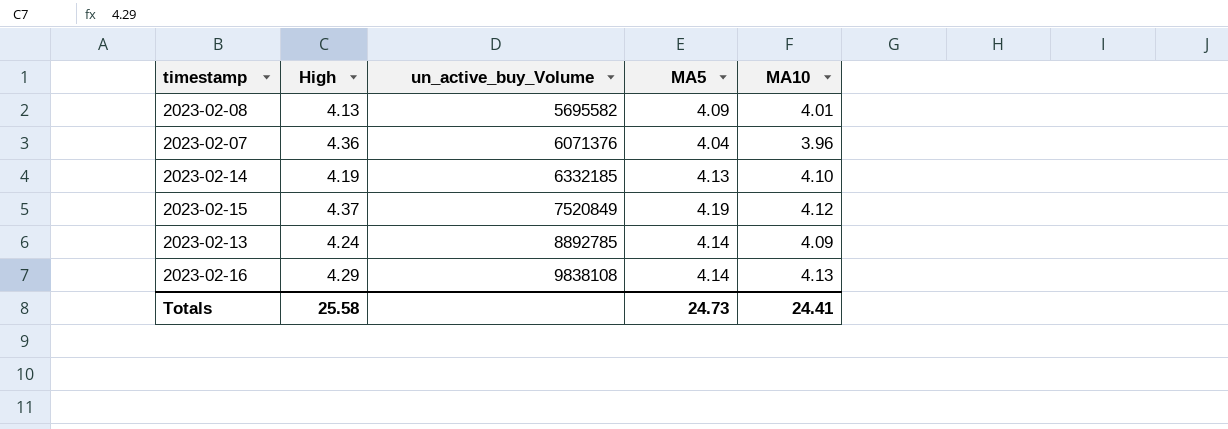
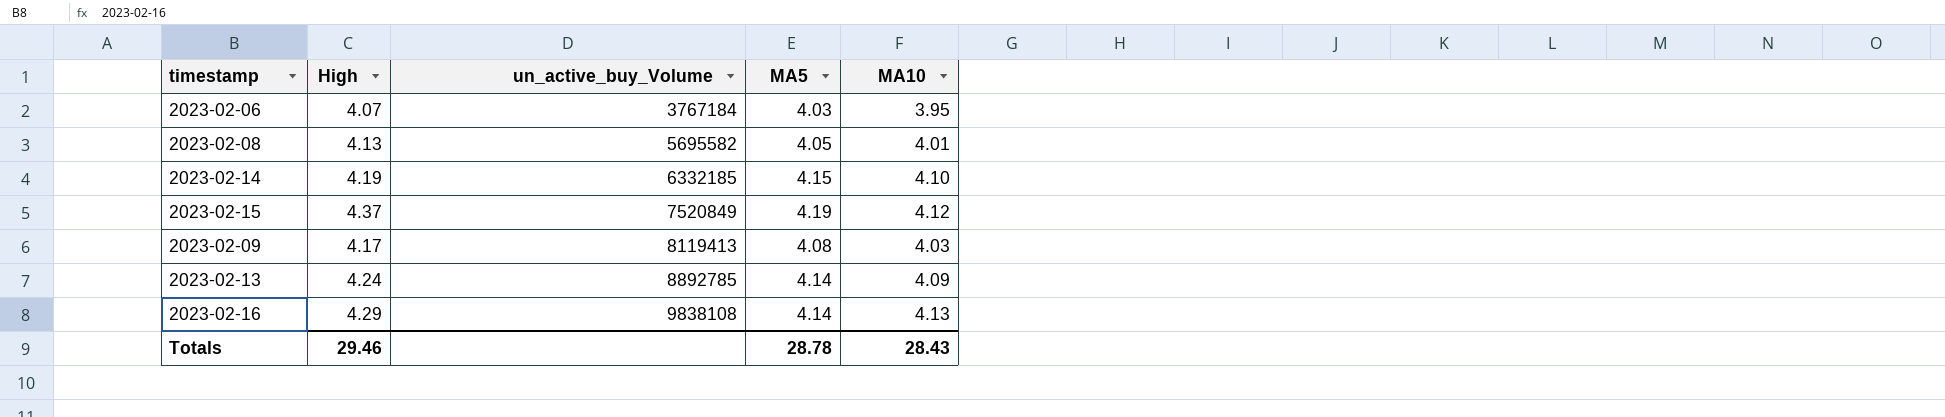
row 2023-02-07: 4.36 | 6071376 | 4.04 | 3.96 -> none
row 2023-02-06: none -> 4.07 | 3767184 | 4.03 | 3.95
2023-02-08 | MA5: 4.09 -> 4.05
2023-02-14 | MA5: 4.13 -> 4.15
row 2023-02-09: none -> 4.17 | 8119413 | 4.08 | 4.03
Totals | High: 25.58 -> 29.46
Totals | MA5: 24.73 -> 28.78
Totals | MA10: 24.41 -> 28.43

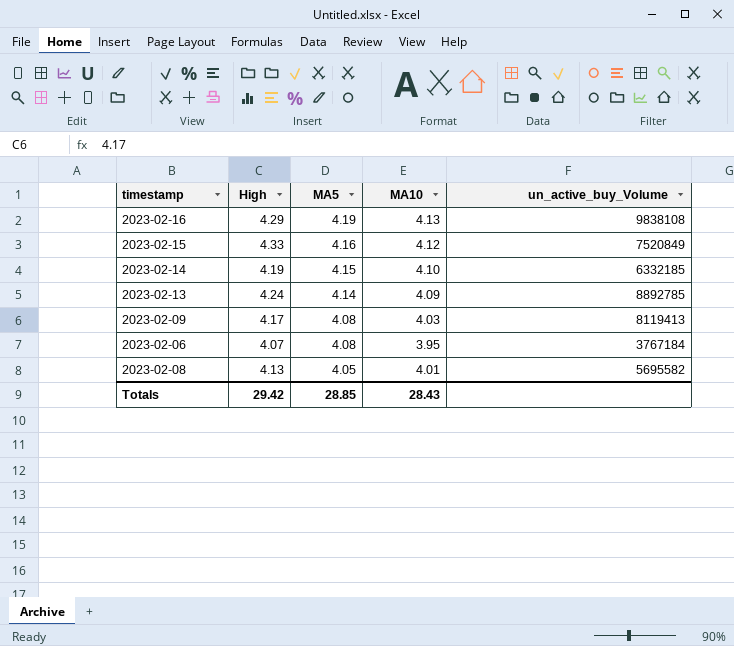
row order: un_active_buy_Volume ascending -> MA5 descending
column un_active_buy_Volume | position: 3 -> 5
2023-02-16 | MA5: 4.14 -> 4.19
2023-02-15 | High: 4.37 -> 4.33
2023-02-15 | MA5: 4.19 -> 4.16
2023-02-06 | MA5: 4.03 -> 4.08
Totals | High: 29.46 -> 29.42
Totals | MA5: 28.78 -> 28.85

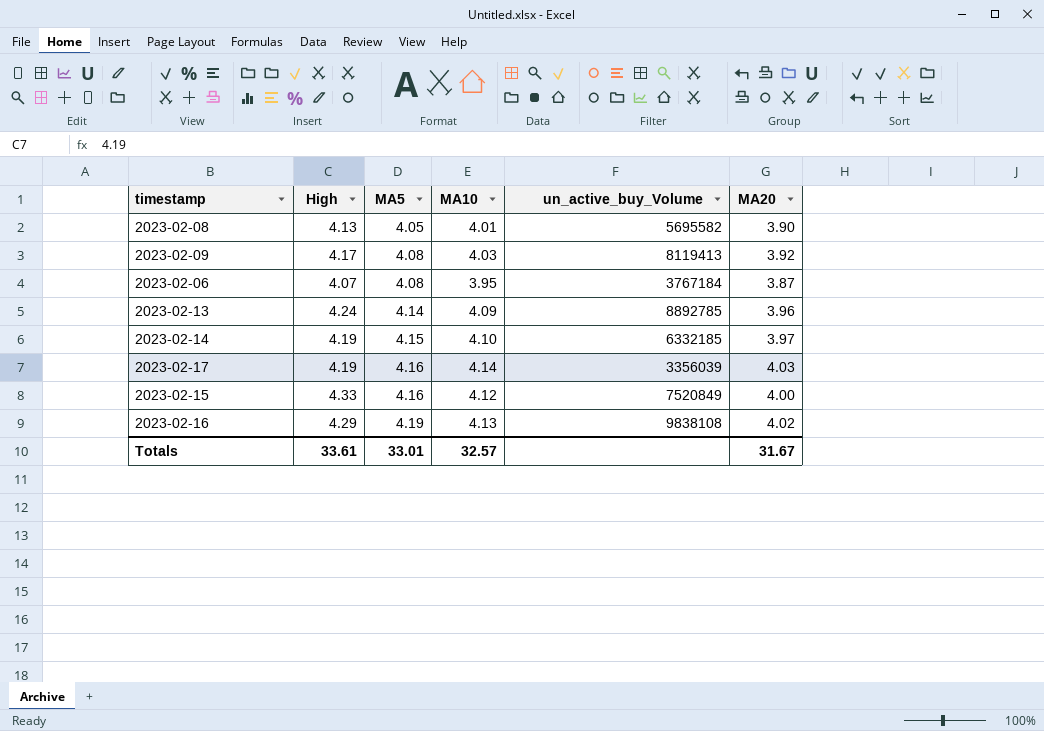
row order: MA5 descending -> MA5 ascending
column MA20 | position: none -> 6
row 2023-02-17: none -> 4.19 | 4.16 | 4.14 | 3356039 | 4.03
Totals | High: 29.42 -> 33.61
Totals | MA5: 28.85 -> 33.01
Totals | MA10: 28.43 -> 32.57

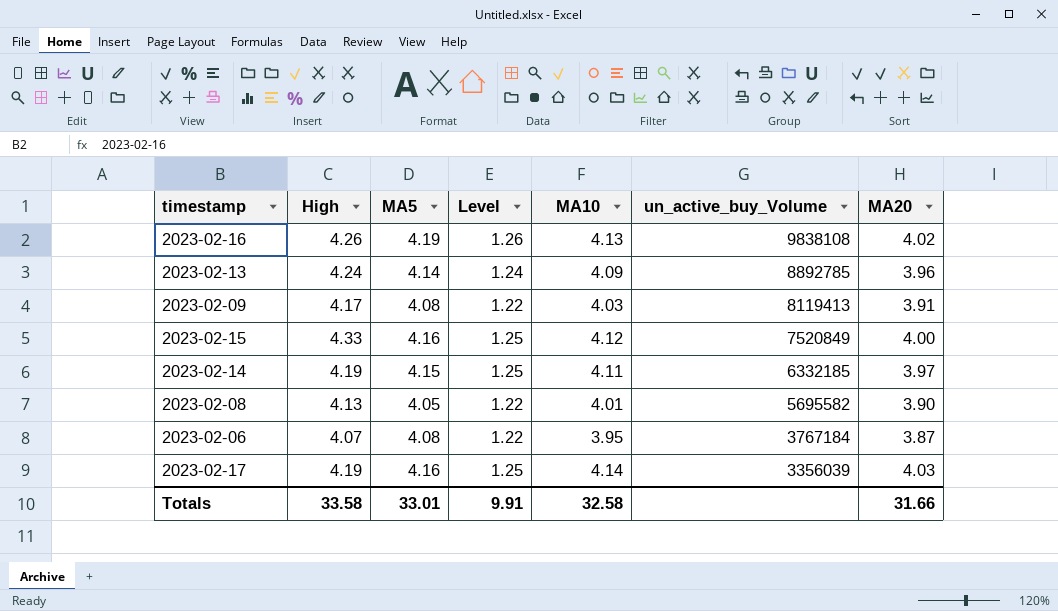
row order: MA5 ascending -> un_active_buy_Volume descending
column Level | formula: none -> [MA5] * 0.3
2023-02-16 | High: 4.29 -> 4.26
2023-02-09 | MA20: 3.92 -> 3.91
2023-02-14 | MA10: 4.10 -> 4.11
Totals | High: 33.61 -> 33.58
Totals | MA10: 32.57 -> 32.58
Totals | MA20: 31.67 -> 31.66

